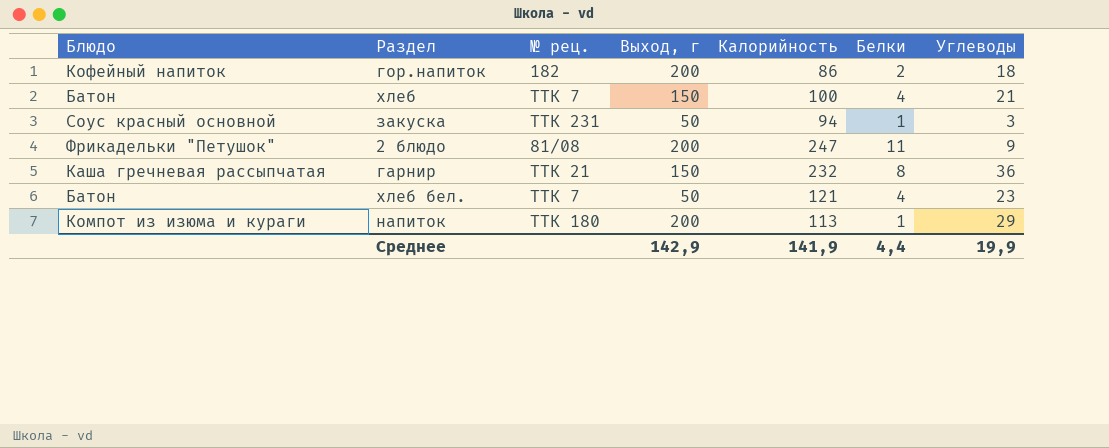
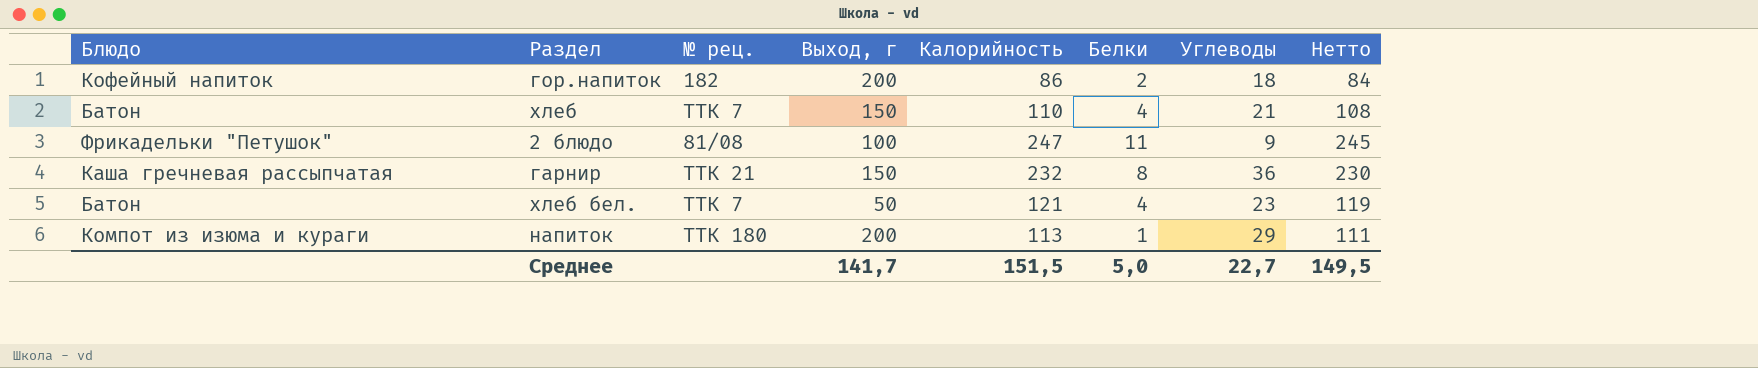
column Нетто | formula: none -> [Калорийность] - 2
row закуска: Соус красный основной | ТТК 231 | 50 | 94 | 1 | 3 -> none
хлеб | Калорийность: 100 -> 110
2 блюдо | Выход, г: 200 -> 100
Среднее | Выход, г: 142,9 -> 141,7
Среднее | Калорийность: 141,9 -> 151,5
Среднее | Белки: 4,4 -> 5,0
Среднее | Углеводы: 19,9 -> 22,7

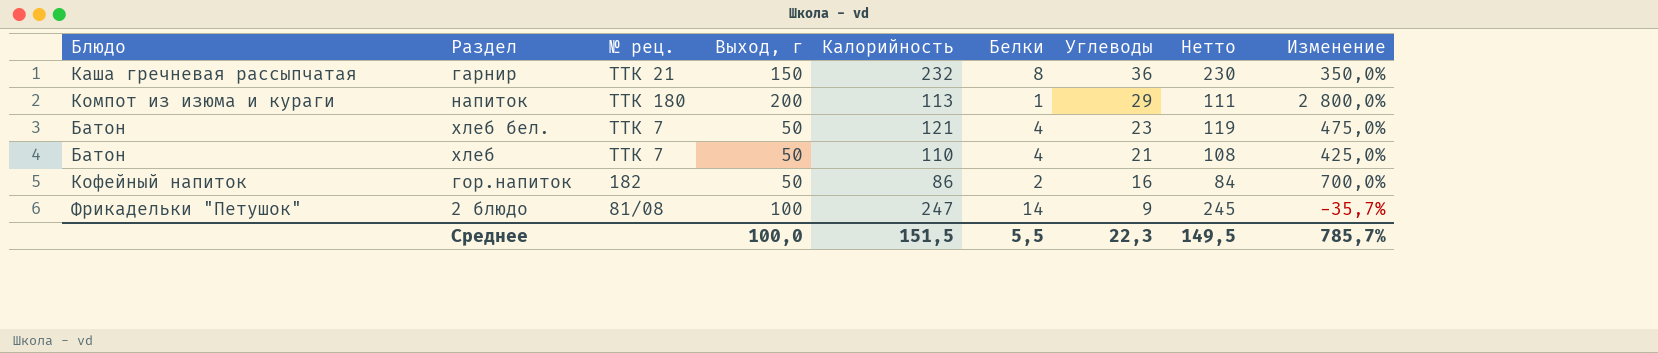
row order: none -> Углеводы descending
column Изменение | formula: none -> ([Углеводы] - [Белки]) / [Белки]
хлеб | Выход, г: 150 -> 50
гор.напиток | Выход, г: 200 -> 50
гор.напиток | Углеводы: 18 -> 16
2 блюдо | Белки: 11 -> 14
Среднее | Выход, г: 141,7 -> 100,0
Среднее | Белки: 5,0 -> 5,5
Среднее | Углеводы: 22,7 -> 22,3

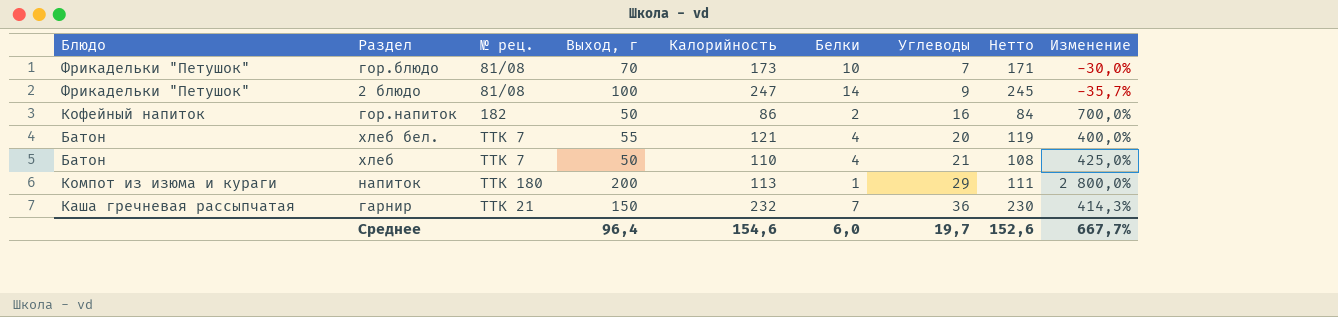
row order: Углеводы descending -> Углеводы ascending
row гор.блюдо: none -> Фрикадельки "Петушок" | 81/08 | 70 | 173 | 10 | 7 | 171 | -30,0%
хлеб бел. | Выход, г: 50 -> 55
хлеб бел. | Углеводы: 23 -> 20
хлеб бел. | Изменение: 475,0% -> 400,0%
гарнир | Белки: 8 -> 7
гарнир | Изменение: 350,0% -> 414,3%
Среднее | Выход, г: 100,0 -> 96,4
Среднее | Калорийность: 151,5 -> 154,6
Среднее | Белки: 5,5 -> 6,0
Среднее | Углеводы: 22,3 -> 19,7
Среднее | Нетто: 149,5 -> 152,6
Среднее | Изменение: 785,7% -> 667,7%

